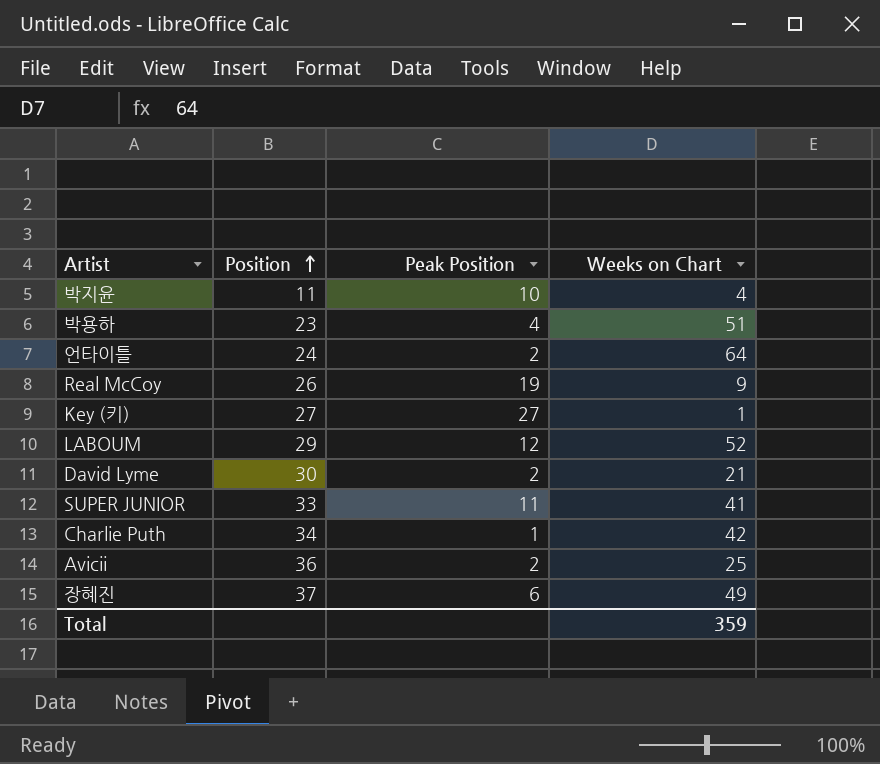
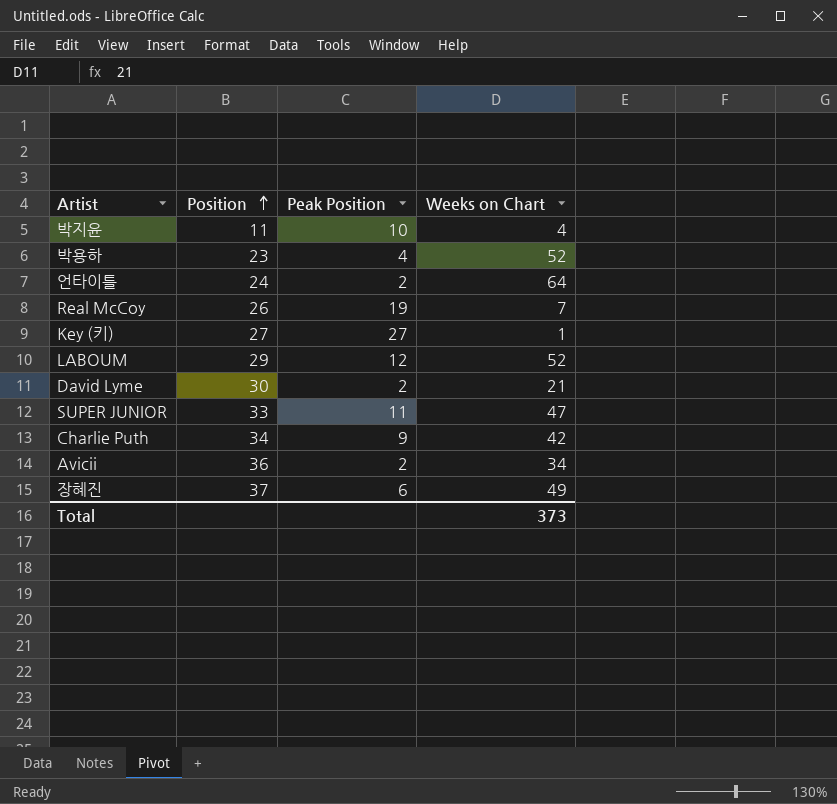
박용하 | Weeks on Chart: 51 -> 52
Real McCoy | Weeks on Chart: 9 -> 7
SUPER JUNIOR | Weeks on Chart: 41 -> 47
Charlie Puth | Peak Position: 1 -> 9
Avicii | Weeks on Chart: 25 -> 34
Total | Weeks on Chart: 359 -> 373

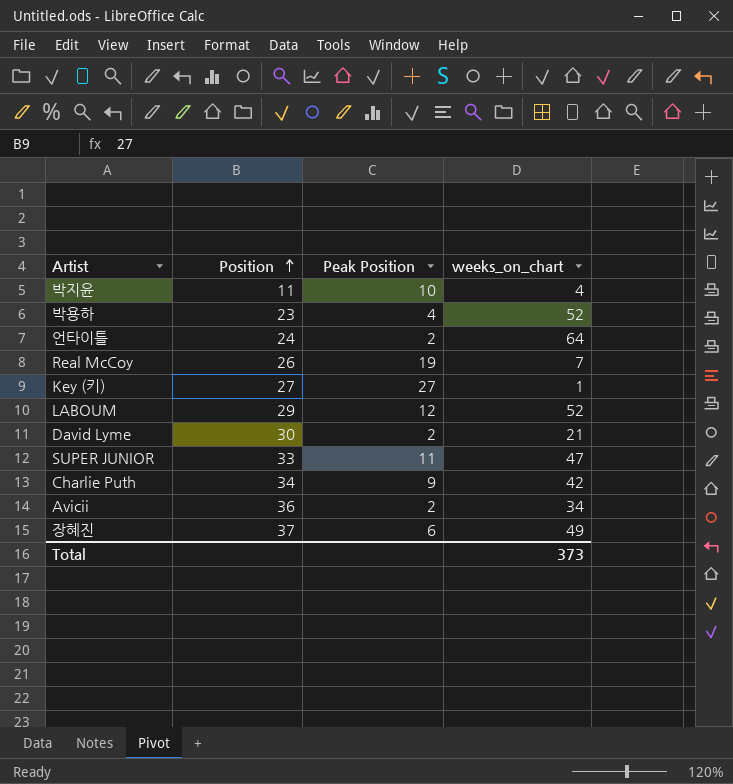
column name: Weeks on Chart -> weeks_on_chart

